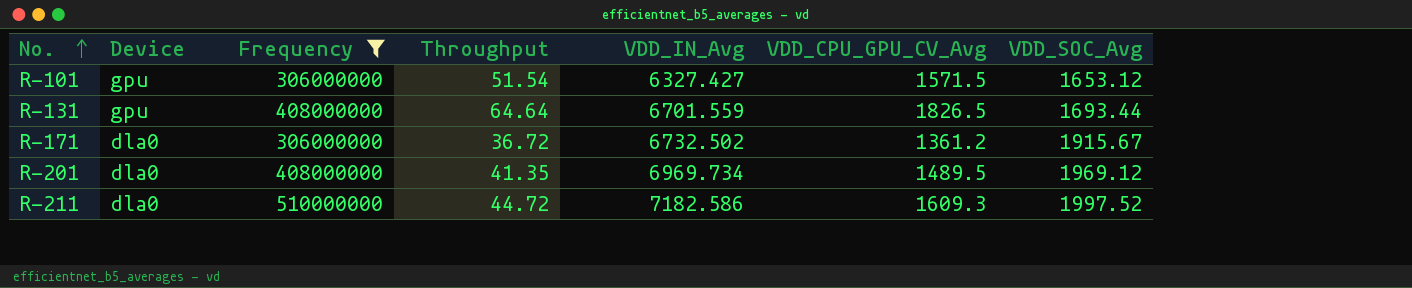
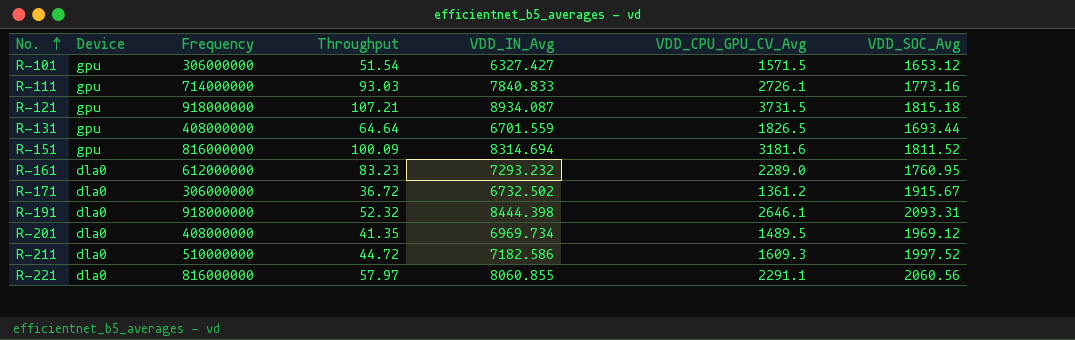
filter: Frequency <= 510000000 -> none

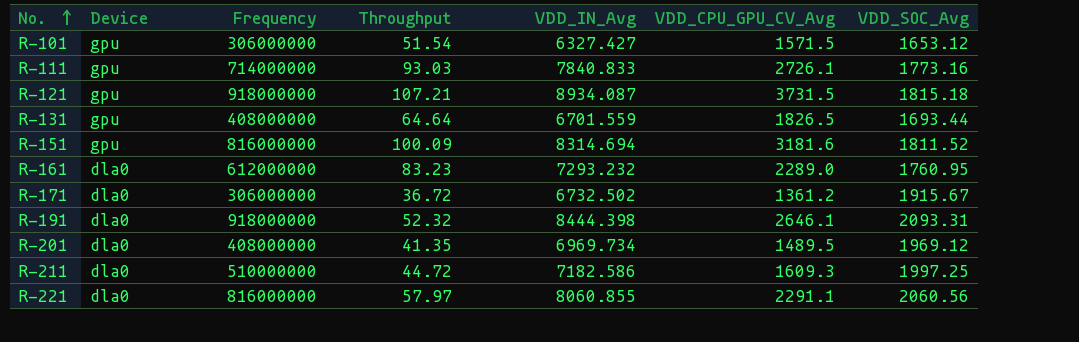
R-211 | VDD_SOC_Avg: 1997.52 -> 1997.25

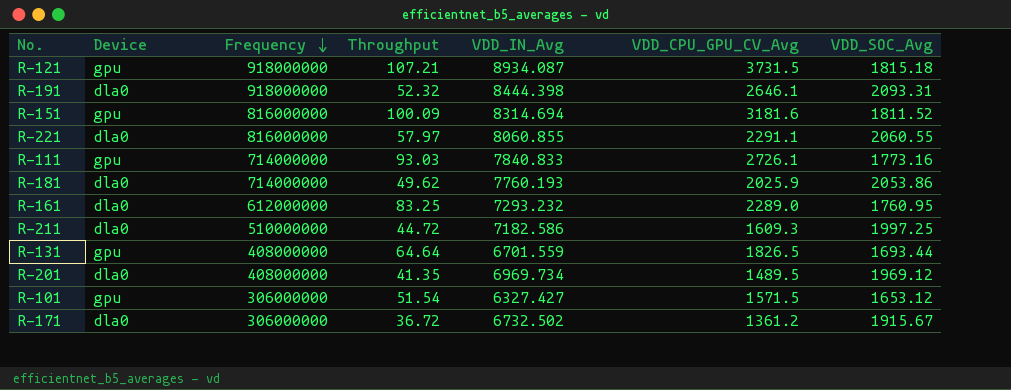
row order: No. ascending -> Frequency descending
R-221 | VDD_SOC_Avg: 2060.56 -> 2060.55
row R-181: none -> dla0 | 714000000 | 49.62 | 7760.193 | 2025.9 | 2053.86
R-161 | Throughput: 83.23 -> 83.25

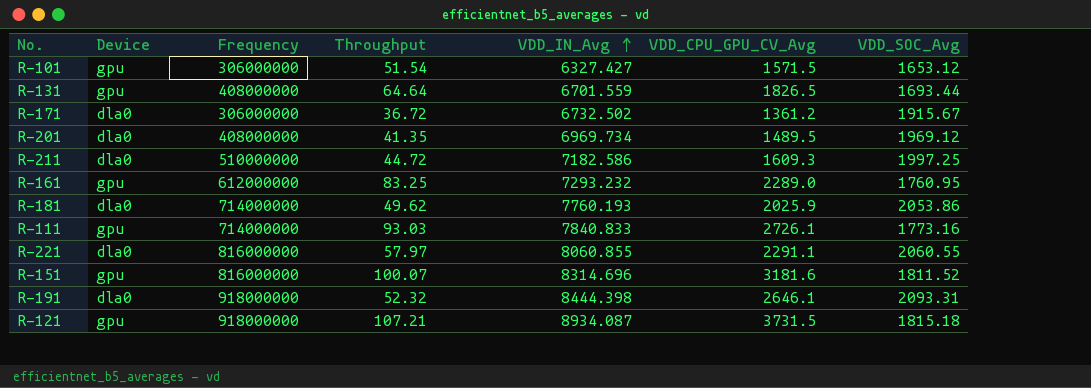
row order: Frequency descending -> VDD_IN_Avg ascending
R-161 | Device: dla0 -> gpu
R-151 | Throughput: 100.09 -> 100.07
R-151 | VDD_IN_Avg: 8314.694 -> 8314.696

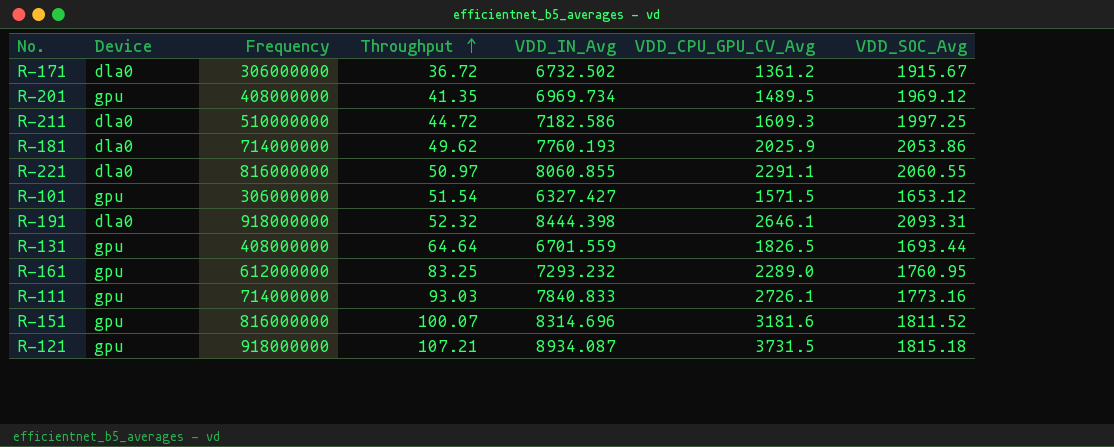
row order: VDD_IN_Avg ascending -> Throughput ascending
R-201 | Device: dla0 -> gpu
R-221 | Throughput: 57.97 -> 50.97

